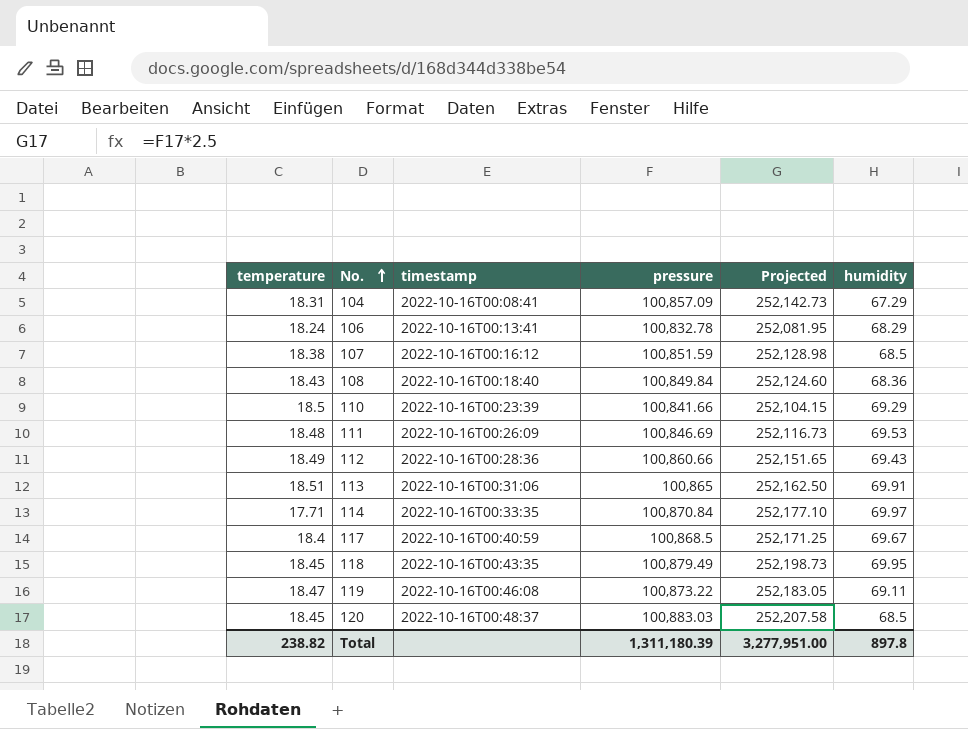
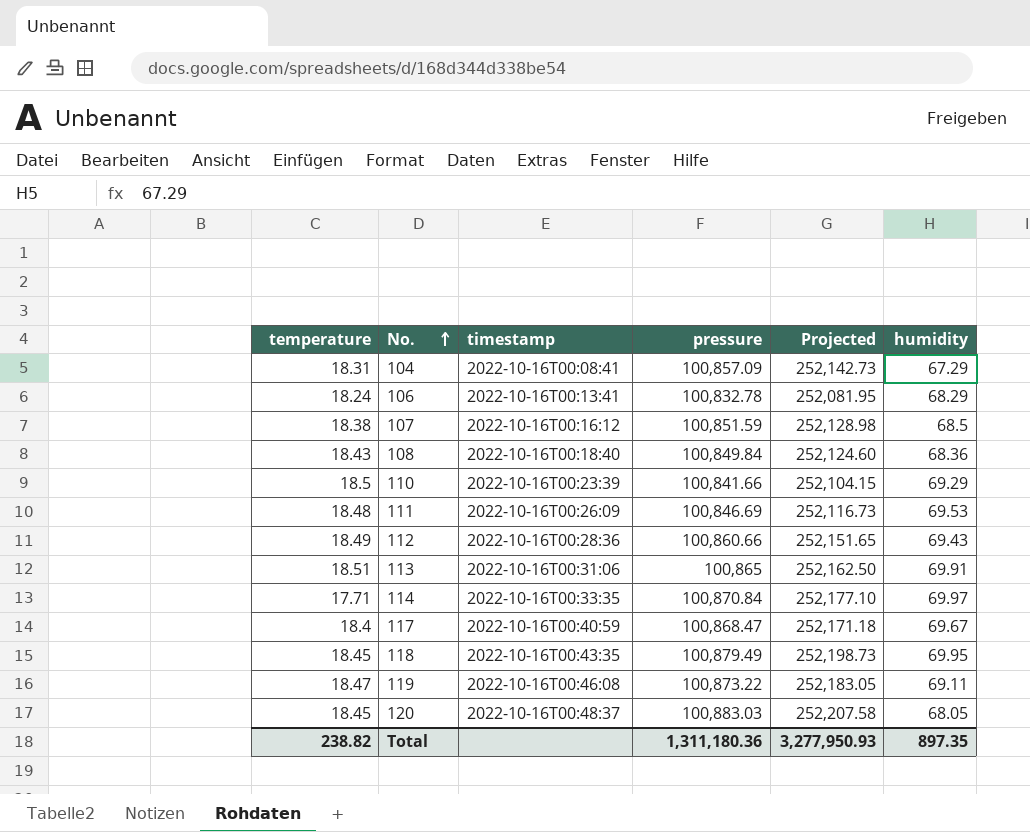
117 | pressure: 100,868.5 -> 100,868.47
117 | Projected: 252,171.25 -> 252,171.18
120 | humidity: 68.5 -> 68.05
Total | pressure: 1,311,180.39 -> 1,311,180.36
Total | Projected: 3,277,951.00 -> 3,277,950.93
Total | humidity: 897.8 -> 897.35

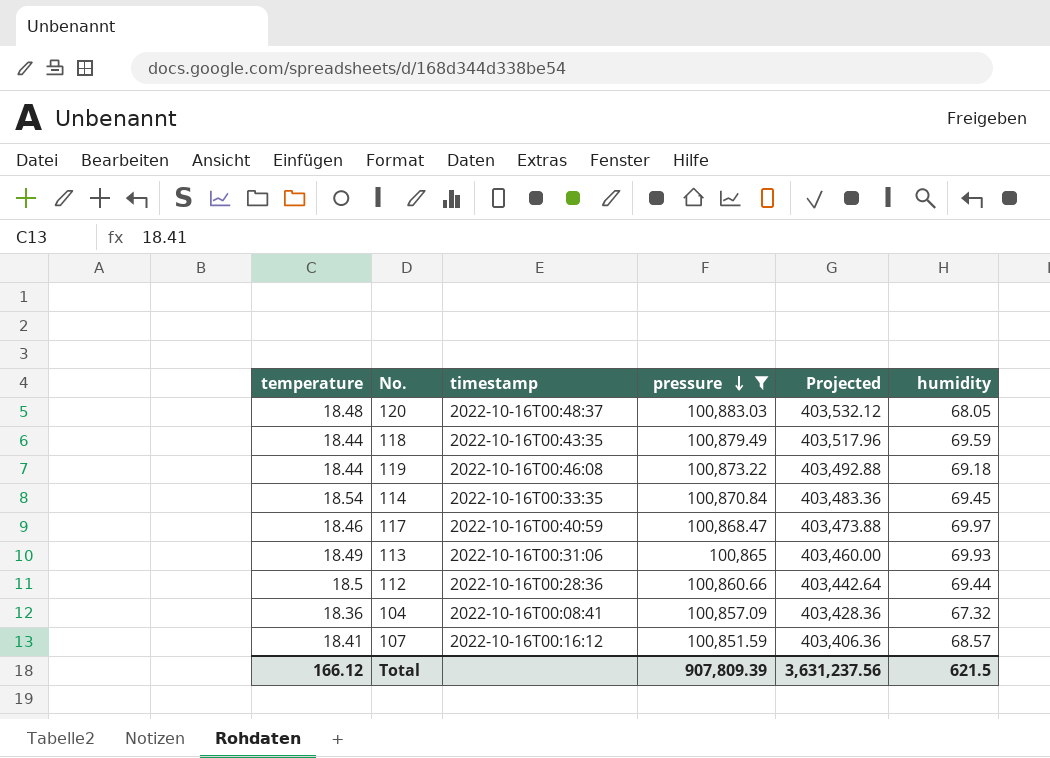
filter: none -> pressure >= 100,851.59
row order: No. ascending -> pressure descending
column Projected | formula: [pressure] * 2.5 -> [pressure] * 4
120 | temperature: 18.45 -> 18.48
118 | temperature: 18.45 -> 18.44
118 | humidity: 69.95 -> 69.59
119 | temperature: 18.47 -> 18.44
119 | humidity: 69.11 -> 69.18
114 | temperature: 17.71 -> 18.54
114 | humidity: 69.97 -> 69.45
117 | temperature: 18.4 -> 18.46
117 | humidity: 69.67 -> 69.97
113 | temperature: 18.51 -> 18.49
113 | humidity: 69.91 -> 69.93
112 | temperature: 18.49 -> 18.5
112 | humidity: 69.43 -> 69.44
104 | temperature: 18.31 -> 18.36
104 | humidity: 67.29 -> 67.32
107 | temperature: 18.38 -> 18.41
107 | humidity: 68.5 -> 68.57
Total | temperature: 238.82 -> 166.12
Total | pressure: 1,311,180.36 -> 907,809.39
Total | Projected: 3,277,950.93 -> 3,631,237.56
Total | humidity: 897.35 -> 621.5

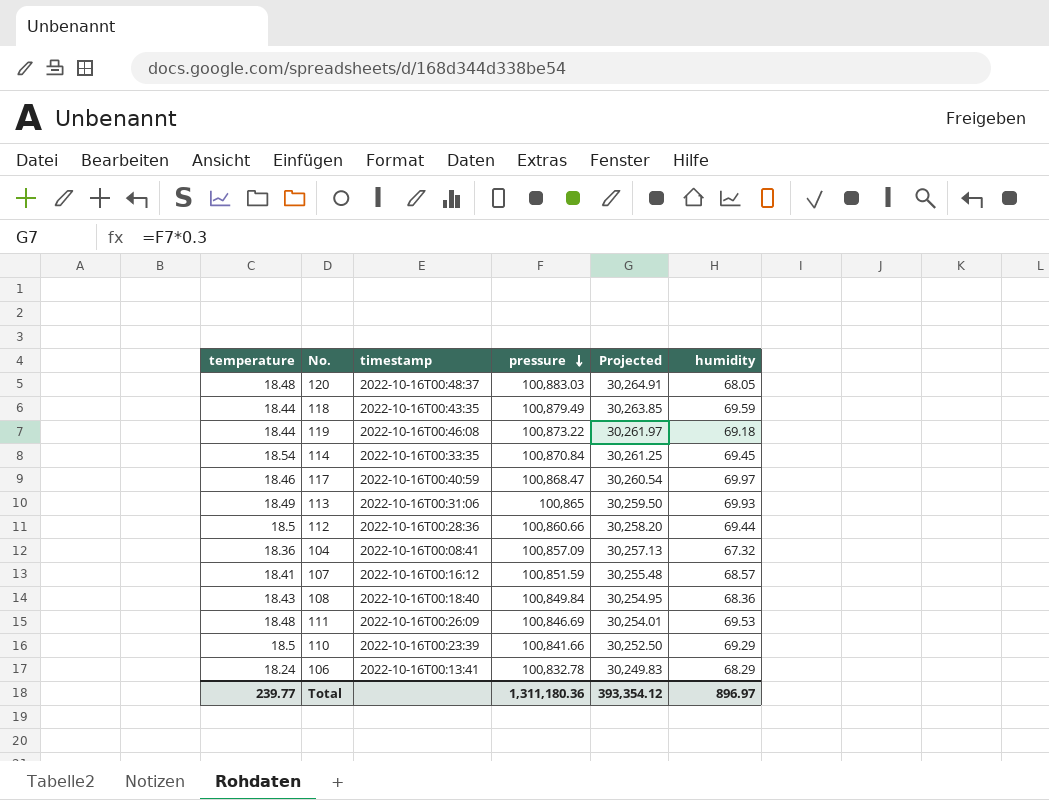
filter: pressure >= 100,851.59 -> none
column Projected | formula: [pressure] * 4 -> [pressure] * 0.3
Total | temperature: 166.12 -> 239.77
Total | pressure: 907,809.39 -> 1,311,180.36
Total | Projected: 3,631,237.56 -> 393,354.12
Total | humidity: 621.5 -> 896.97

